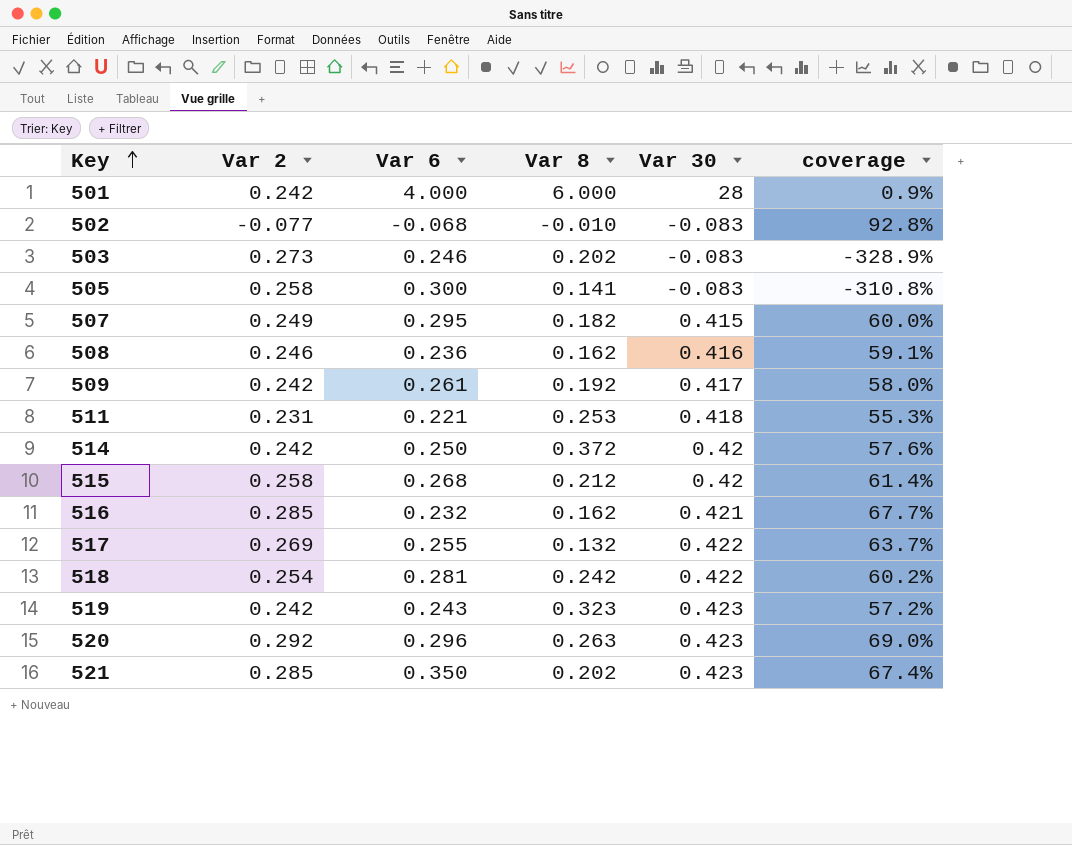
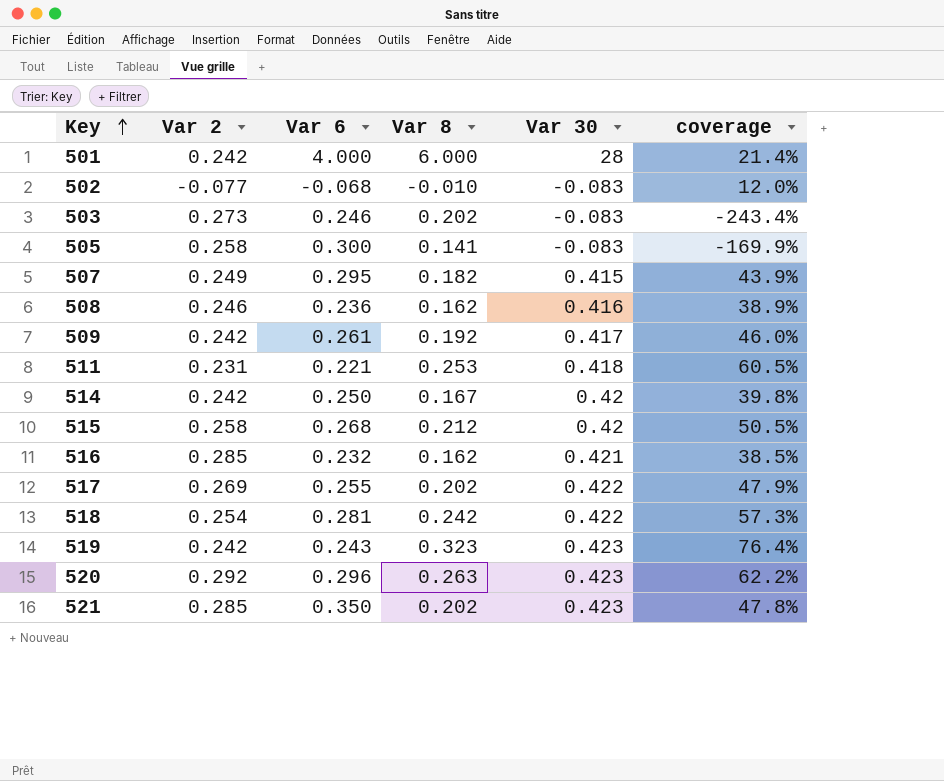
column coverage | formula: [Var 2] / [Var 30] -> [Var 8] / [Var 30]
514 | Var 8: 0.372 -> 0.167
517 | Var 8: 0.132 -> 0.202

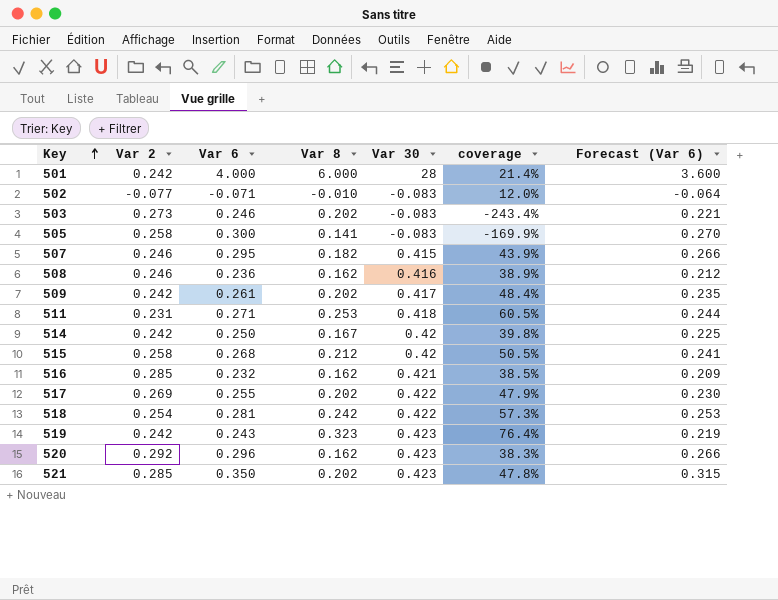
column Forecast (Var 6) | formula: none -> [Var 6] * 0.9
502 | Var 6: -0.068 -> -0.071
507 | Var 2: 0.249 -> 0.246
509 | Var 8: 0.192 -> 0.202
509 | coverage: 46.0% -> 48.4%
511 | Var 6: 0.221 -> 0.271
520 | Var 8: 0.263 -> 0.162
520 | coverage: 62.2% -> 38.3%

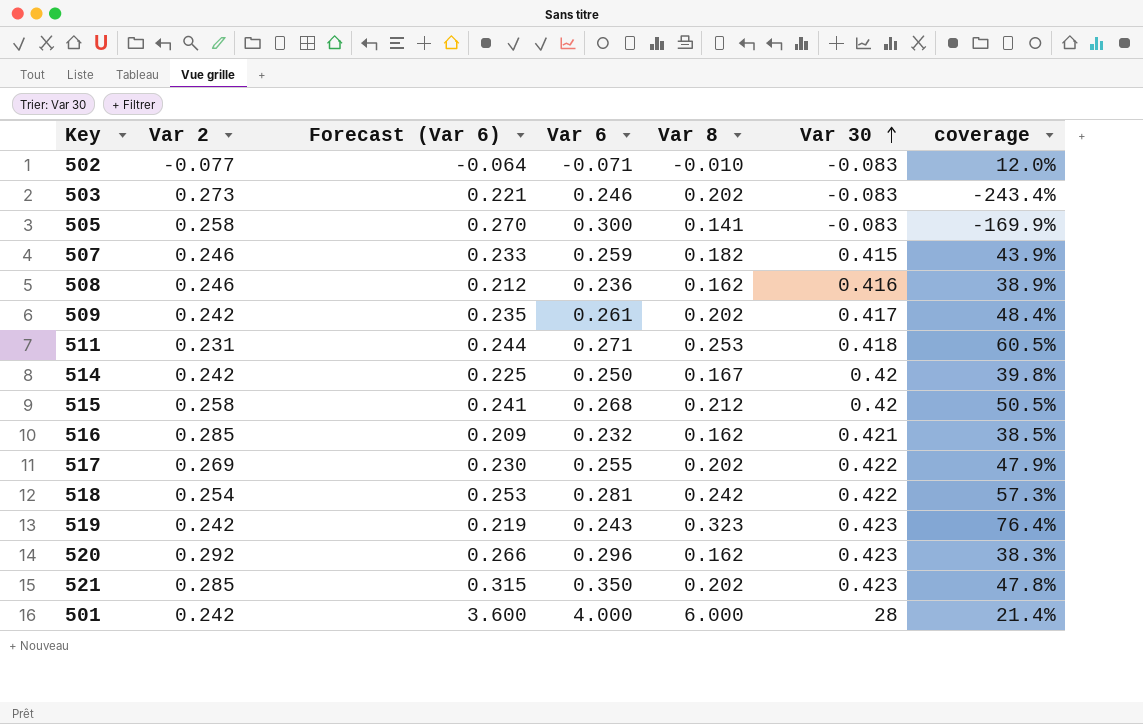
row order: Key ascending -> Var 30 ascending
column Forecast (Var 6) | position: 7 -> 3
507 | Forecast (Var 6): 0.266 -> 0.233
507 | Var 6: 0.295 -> 0.259

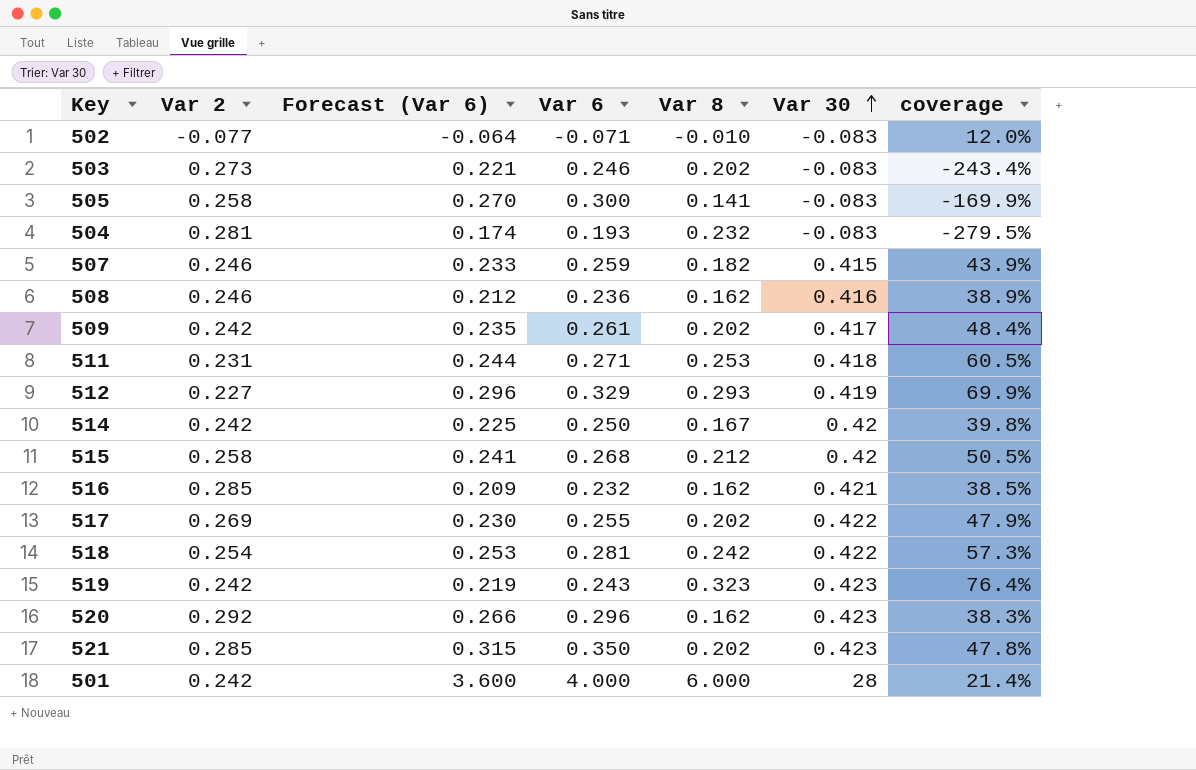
row 504: none -> 0.281 | 0.174 | 0.193 | 0.232 | -0.083 | -279.5%
row 512: none -> 0.227 | 0.296 | 0.329 | 0.293 | 0.419 | 69.9%

